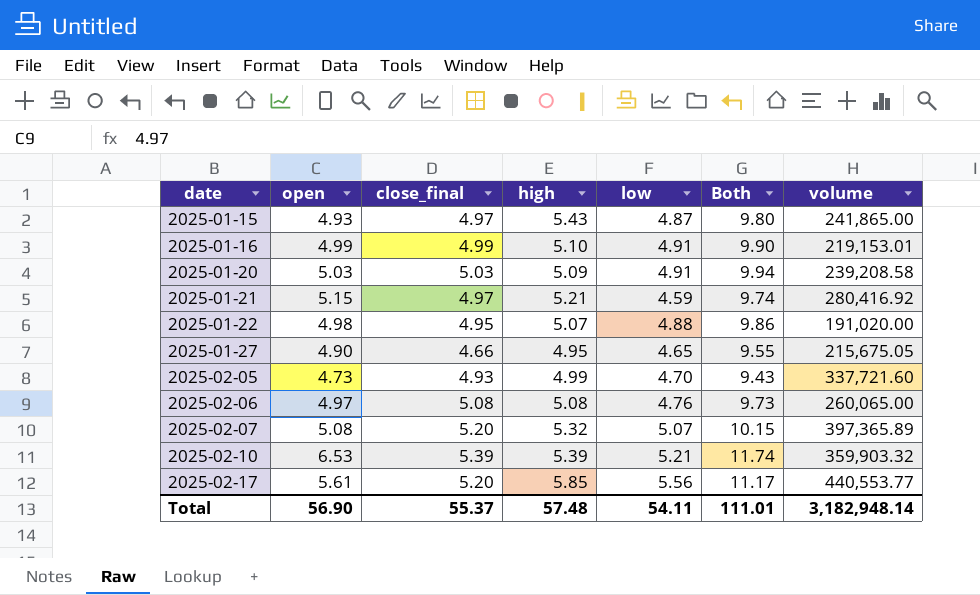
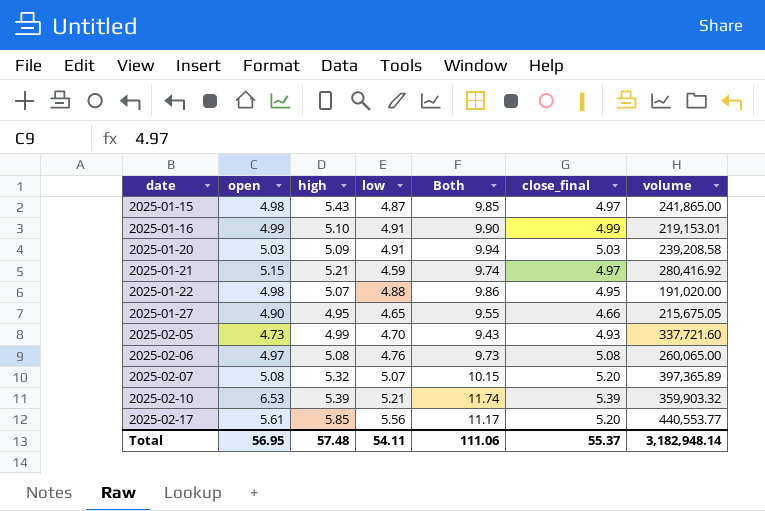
column close_final | position: 3 -> 6
2025-01-15 | open: 4.93 -> 4.98
2025-01-15 | Both: 9.80 -> 9.85
Total | open: 56.90 -> 56.95
Total | Both: 111.01 -> 111.06

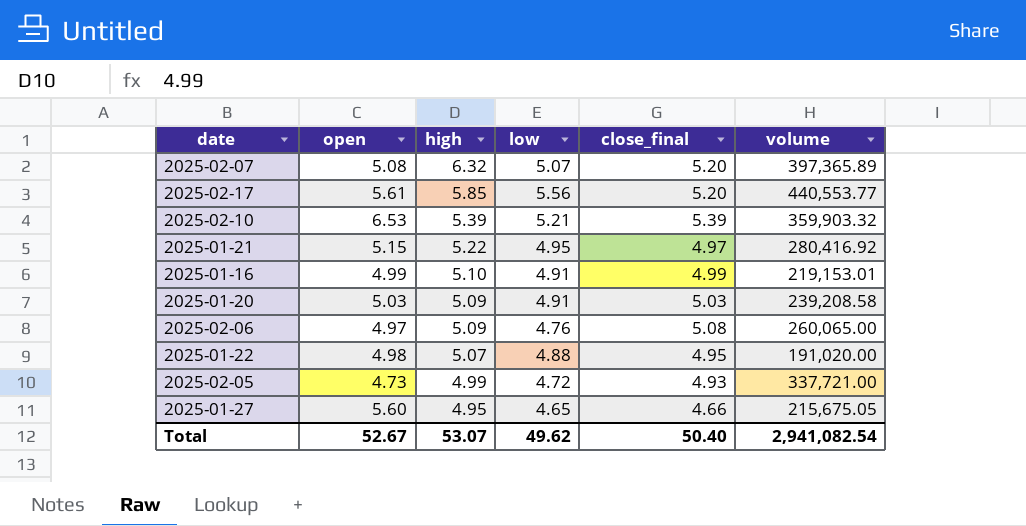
row order: date ascending -> high descending
column Both | formula: [open] + [low] -> none
row 2025-01-15: 4.98 | 5.43 | 4.87 | 9.85 | 4.97 | 241,865.00 -> none
2025-02-07 | high: 5.32 -> 6.32
2025-01-21 | high: 5.21 -> 5.22
2025-01-21 | low: 4.59 -> 4.95
2025-02-06 | high: 5.08 -> 5.09
2025-02-05 | low: 4.70 -> 4.72
2025-02-05 | volume: 337,721.60 -> 337,721.00
2025-01-27 | open: 4.90 -> 5.60
Total | open: 56.95 -> 52.67
Total | high: 57.48 -> 53.07
Total | low: 54.11 -> 49.62
Total | close_final: 55.37 -> 50.40
Total | volume: 3,182,948.14 -> 2,941,082.54

